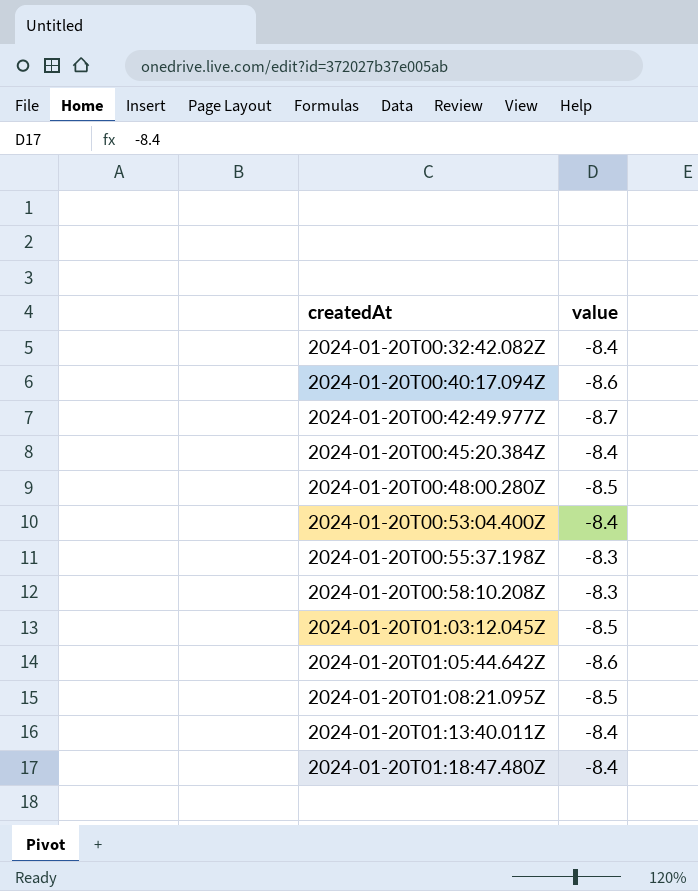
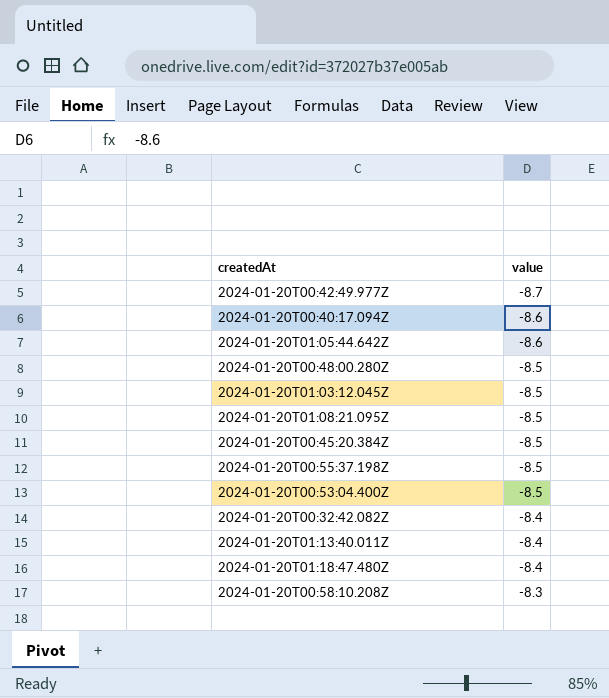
row order: createdAt ascending -> value ascending
2024-01-20T00:45:20.384Z | value: -8.4 -> -8.5
2024-01-20T00:55:37.198Z | value: -8.3 -> -8.5
2024-01-20T00:53:04.400Z | value: -8.4 -> -8.5

